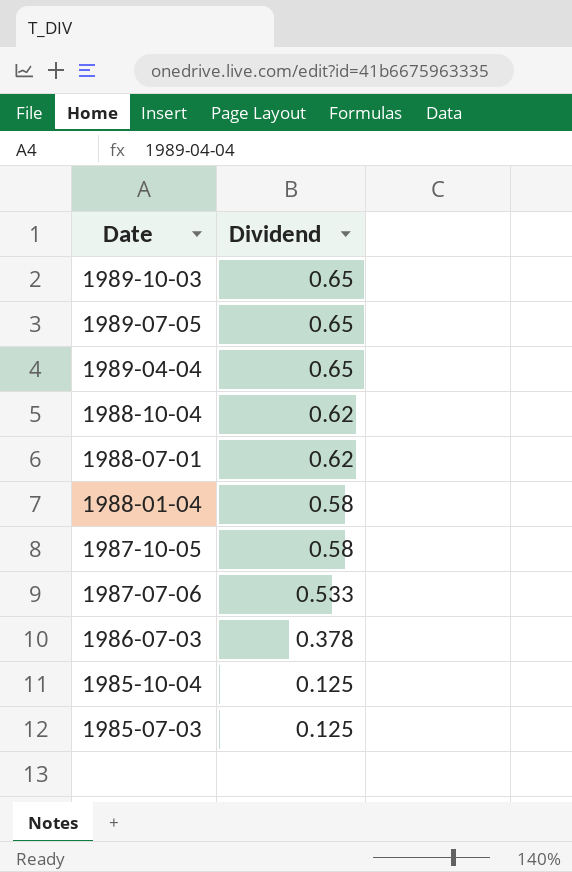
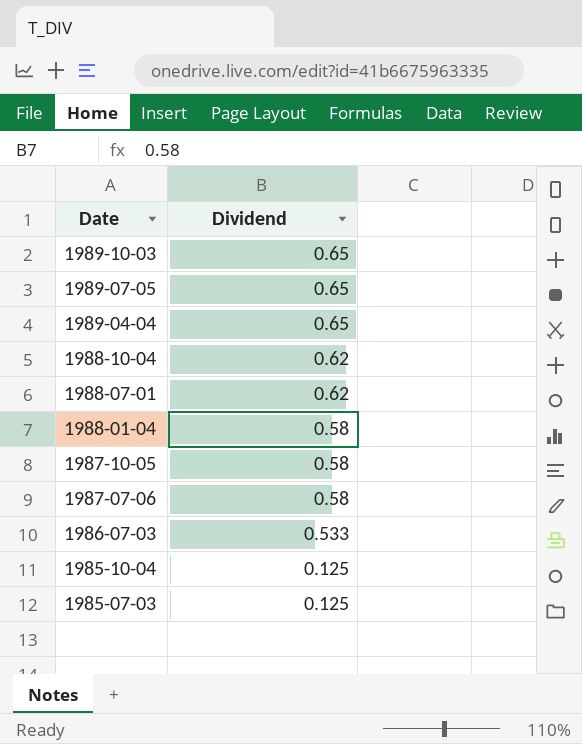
1987-07-06 | Dividend: 0.533 -> 0.58
1986-07-03 | Dividend: 0.378 -> 0.533

